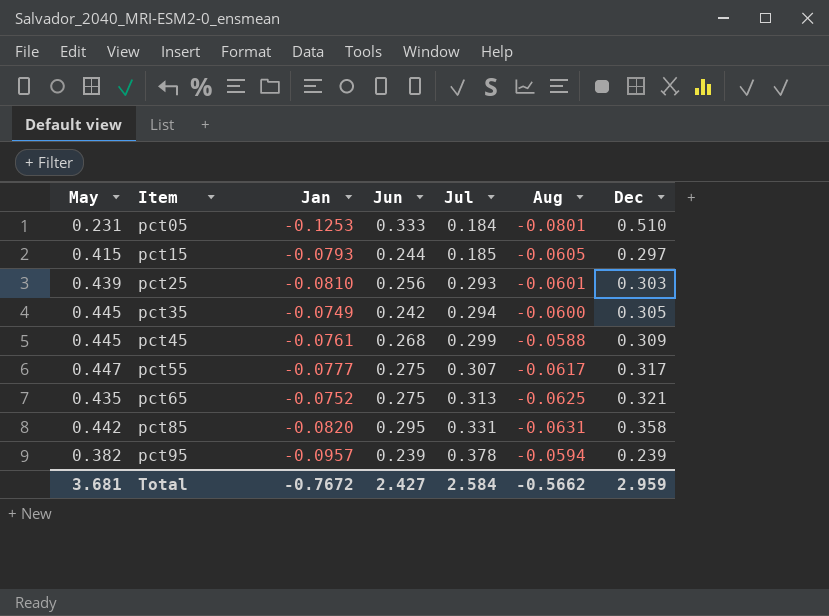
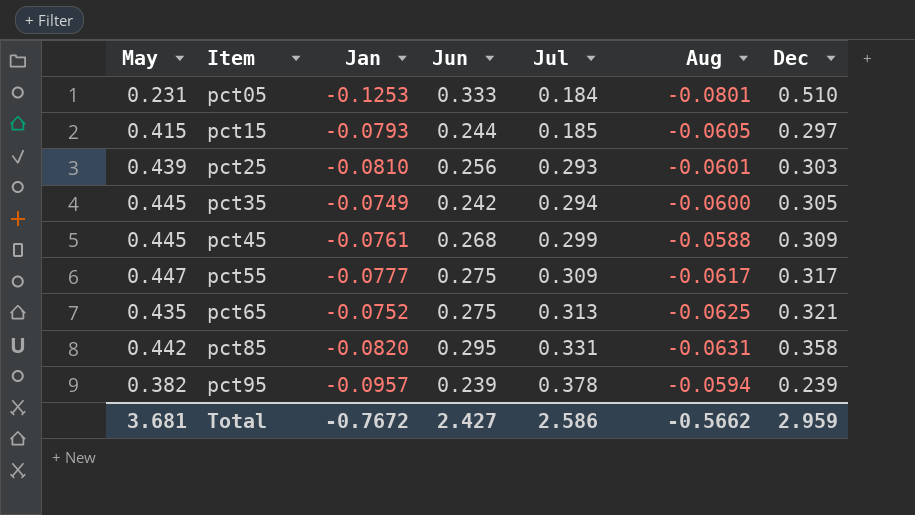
pct55 | Jul: 0.307 -> 0.309
Total | Jul: 2.584 -> 2.586

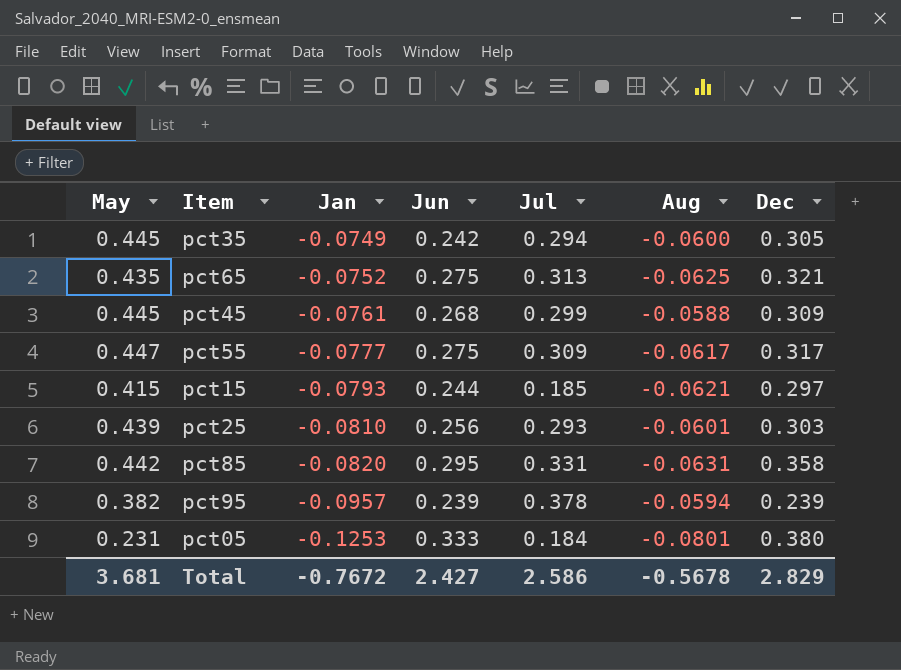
row order: Item ascending -> Jan descending
pct15 | Aug: -0.0605 -> -0.0621
pct05 | Dec: 0.510 -> 0.380
Total | Aug: -0.5662 -> -0.5678
Total | Dec: 2.959 -> 2.829

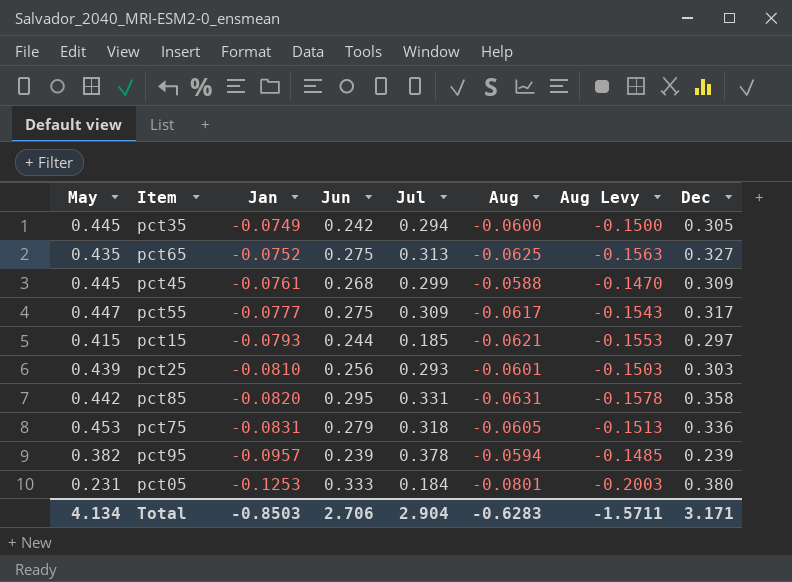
column Aug Levy | formula: none -> [Aug] * 2.5
pct65 | Dec: 0.321 -> 0.327
row pct75: none -> 0.453 | -0.0831 | 0.279 | 0.318 | -0.0605 | -0.1513 | 0.336
Total | May: 3.681 -> 4.134
Total | Jan: -0.7672 -> -0.8503
Total | Jun: 2.427 -> 2.706
Total | Jul: 2.586 -> 2.904
Total | Aug: -0.5678 -> -0.6283
Total | Dec: 2.829 -> 3.171

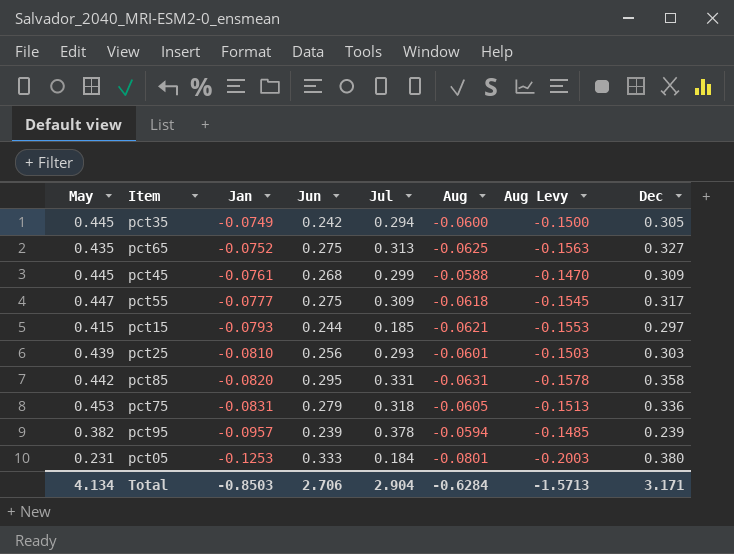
pct55 | Aug: -0.0617 -> -0.0618
pct55 | Aug Levy: -0.1543 -> -0.1545
Total | Aug: -0.6283 -> -0.6284
Total | Aug Levy: -1.5711 -> -1.5713

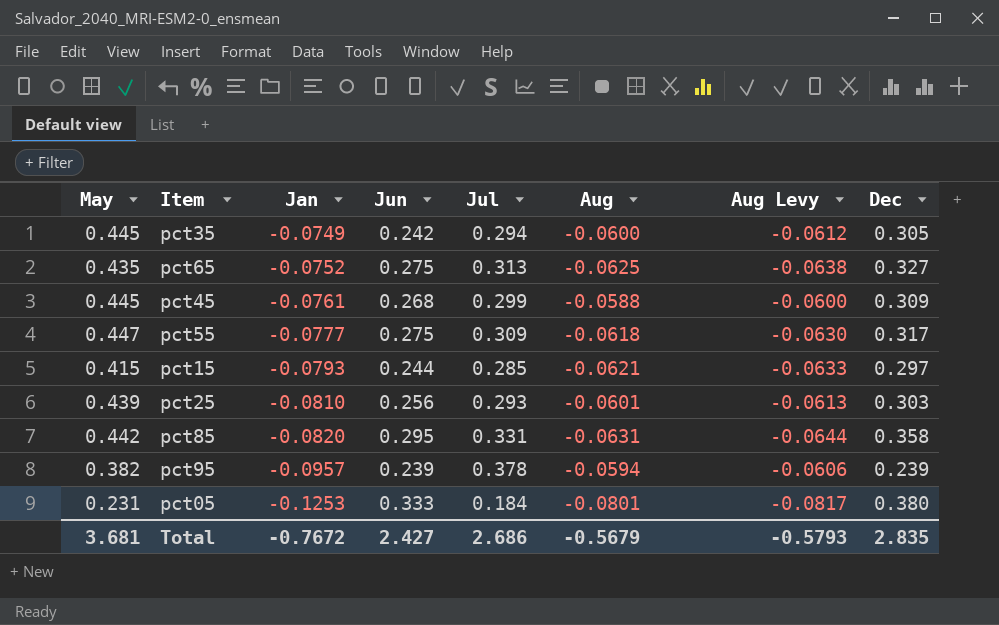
column Aug Levy | formula: [Aug] * 2.5 -> [Aug] * 1.02
row pct75: 0.453 | -0.0831 | 0.279 | 0.318 | -0.0605 | -0.1513 | 0.336 -> none
pct15 | Jul: 0.185 -> 0.285
Total | May: 4.134 -> 3.681
Total | Jan: -0.8503 -> -0.7672
Total | Jun: 2.706 -> 2.427
Total | Jul: 2.904 -> 2.686
Total | Aug: -0.6284 -> -0.5679
Total | Aug Levy: -1.5713 -> -0.5793
Total | Dec: 3.171 -> 2.835

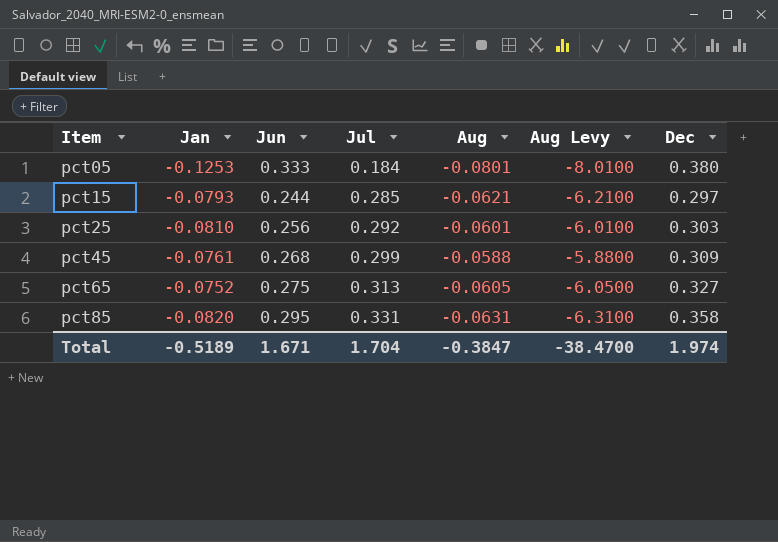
row order: Jan descending -> Item ascending
column May | position: 1 -> none
column Aug Levy | formula: [Aug] * 1.02 -> [Aug] * 100
row pct35: 0.445 | -0.0749 | 0.242 | 0.294 | -0.0600 | -0.0612 | 0.305 -> none
row pct55: 0.447 | -0.0777 | 0.275 | 0.309 | -0.0618 | -0.0630 | 0.317 -> none
row pct95: 0.382 | -0.0957 | 0.239 | 0.378 | -0.0594 | -0.0606 | 0.239 -> none
pct25 | Jul: 0.293 -> 0.292
pct65 | Aug: -0.0625 -> -0.0605
Total | Jan: -0.7672 -> -0.5189
Total | Jun: 2.427 -> 1.671
Total | Jul: 2.686 -> 1.704
Total | Aug: -0.5679 -> -0.3847
Total | Aug Levy: -0.5793 -> -38.4700
Total | Dec: 2.835 -> 1.974

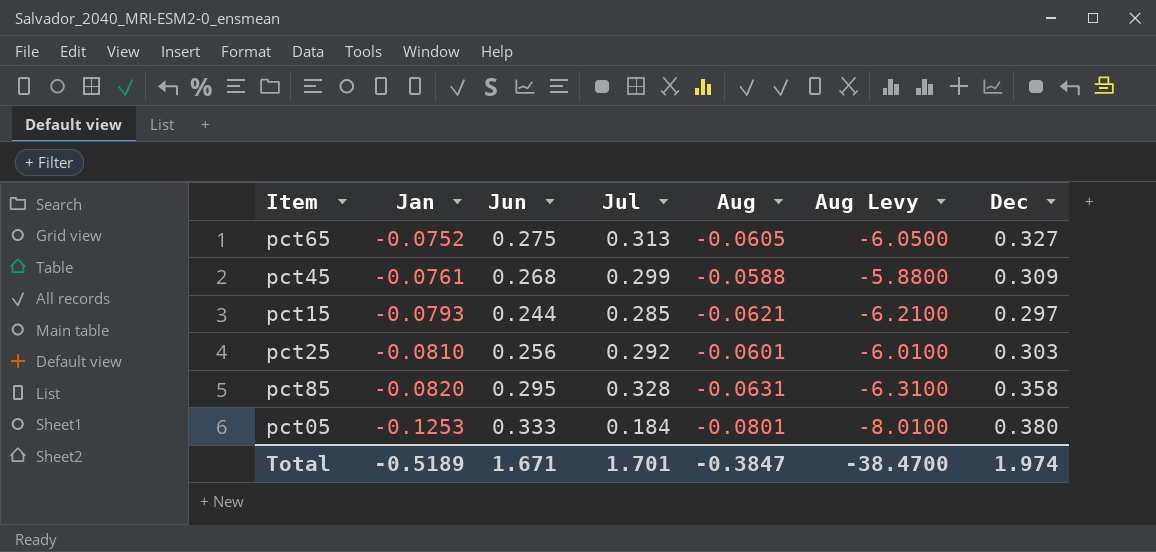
row order: Item ascending -> Jan descending
pct85 | Jul: 0.331 -> 0.328
Total | Jul: 1.704 -> 1.701

